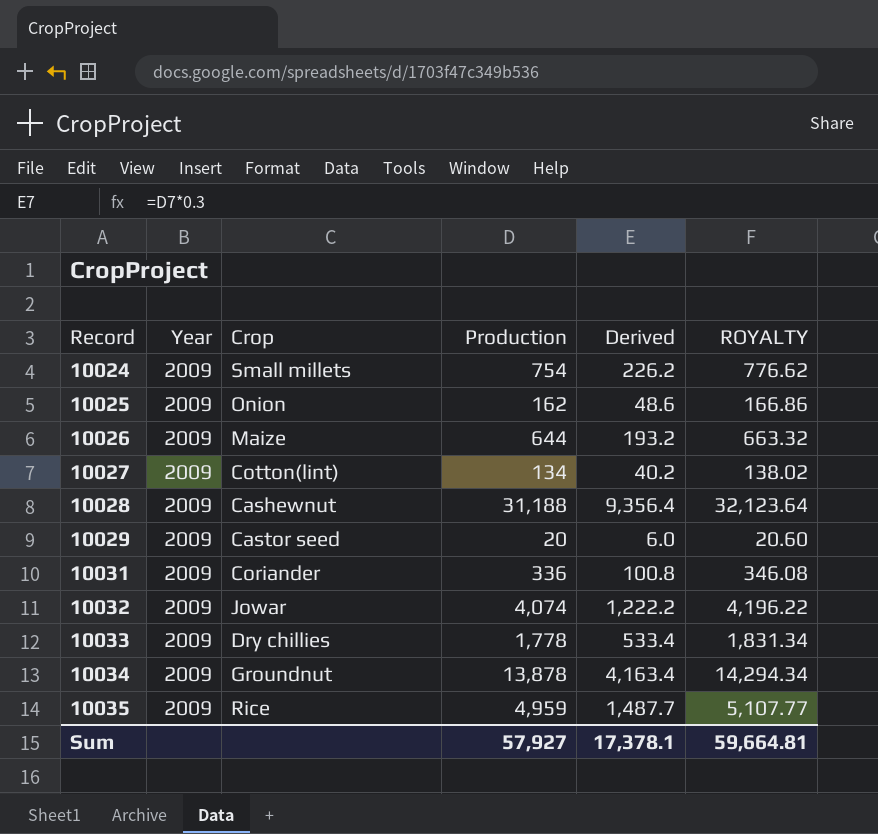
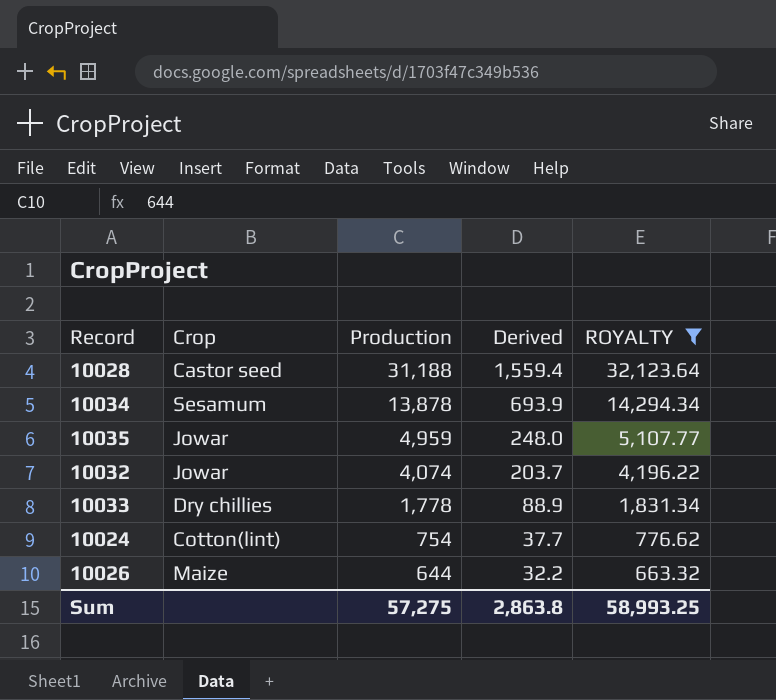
filter: none -> ROYALTY >= 663.32
row order: Record ascending -> Production descending
column Year | position: 2 -> none
column Derived | formula: [Production] * 0.3 -> [Production] * 0.05
10028 | Crop: Cashewnut -> Castor seed
10034 | Crop: Groundnut -> Sesamum
10035 | Crop: Rice -> Jowar
10024 | Crop: Small millets -> Cotton(lint)
Sum | Production: 57,927 -> 57,275
Sum | Derived: 17,378.1 -> 2,863.8
Sum | ROYALTY: 59,664.81 -> 58,993.25

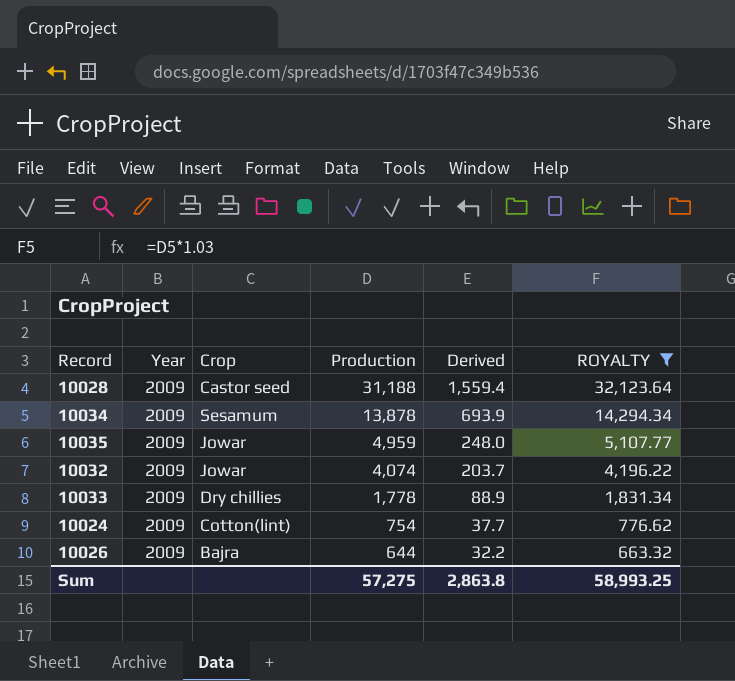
column Year | position: none -> 2
10026 | Crop: Maize -> Bajra

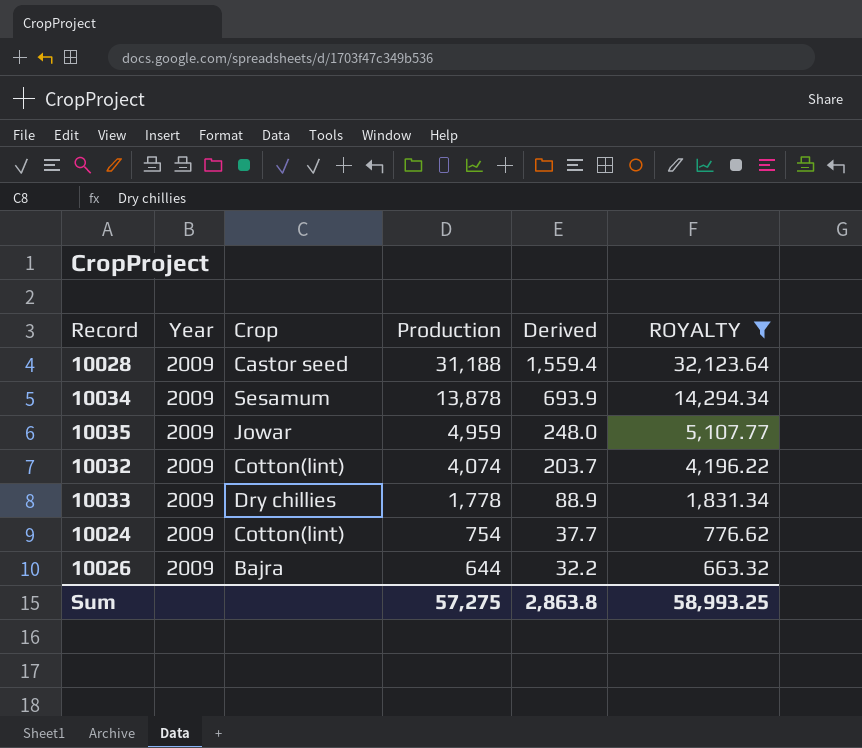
10032 | Crop: Jowar -> Cotton(lint)

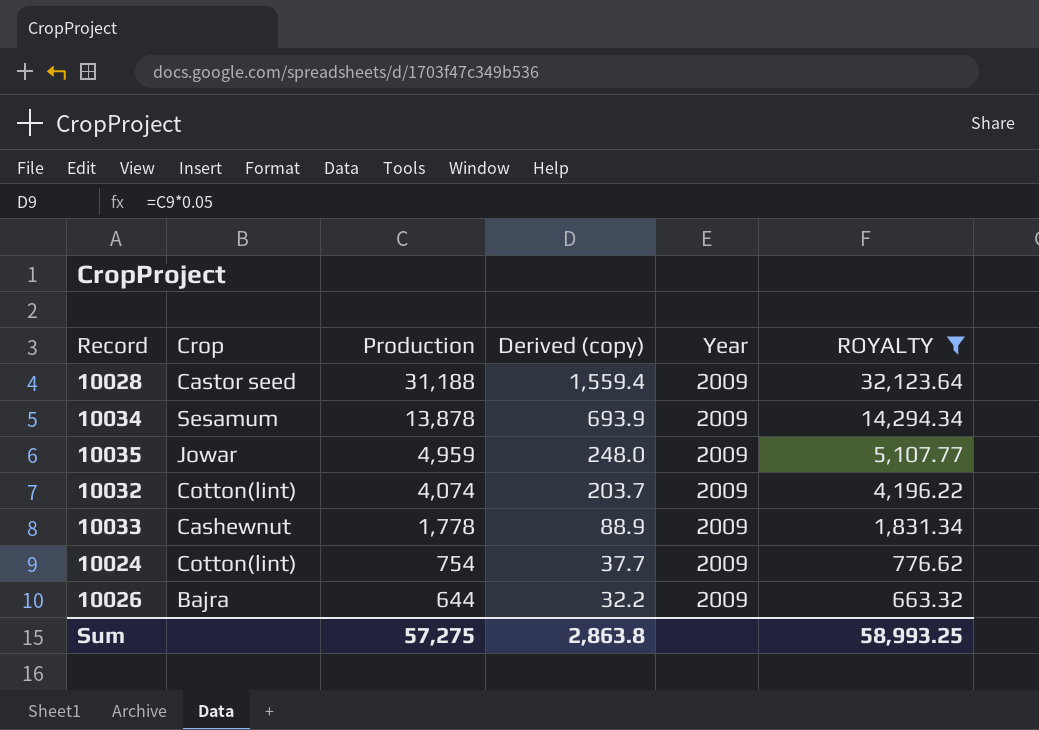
column name: Derived -> Derived (copy)
column Year | position: 2 -> 5
10033 | Crop: Dry chillies -> Cashewnut

